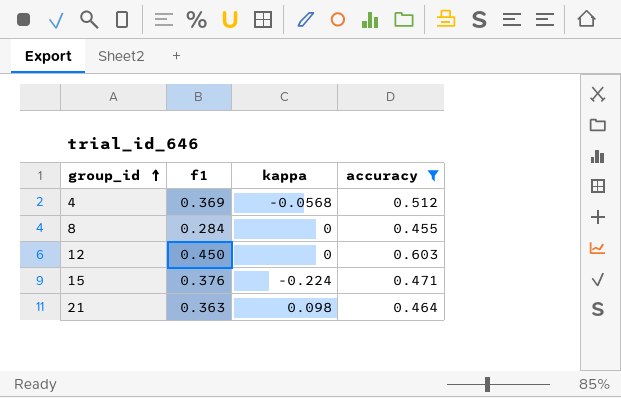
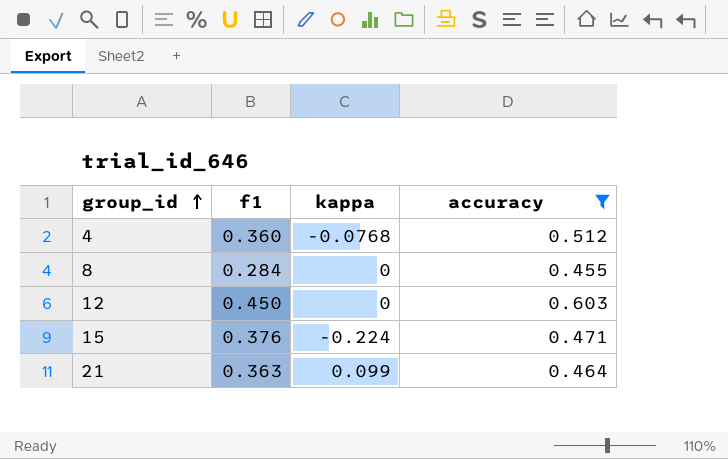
4 | f1: 0.369 -> 0.360
4 | kappa: -0.0568 -> -0.0768
21 | kappa: 0.098 -> 0.099

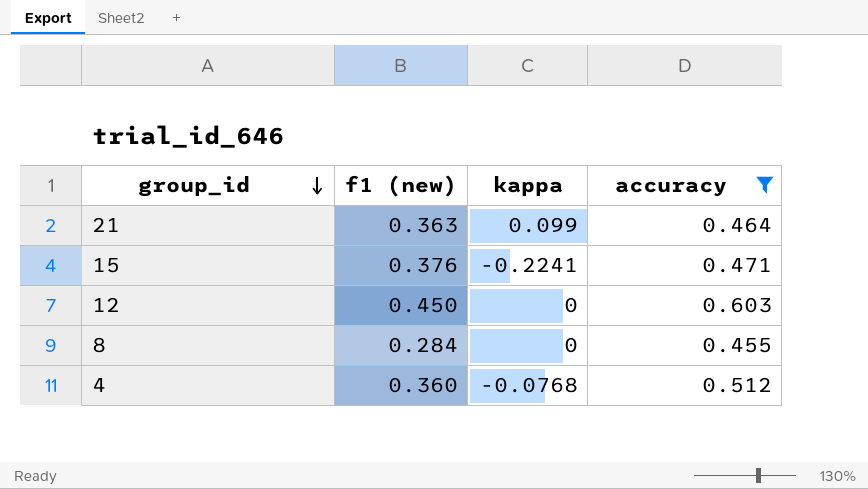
row order: group_id ascending -> group_id descending
column name: f1 -> f1 (new)
15 | kappa: -0.224 -> -0.2241

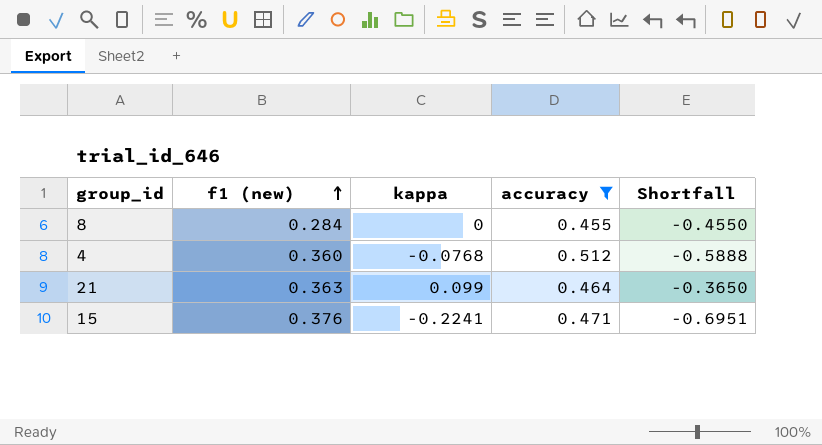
row order: group_id descending -> f1 (new) ascending
column Shortfall | formula: none -> [kappa] - [accuracy]
row 12: 0.450 | 0 | 0.603 -> none

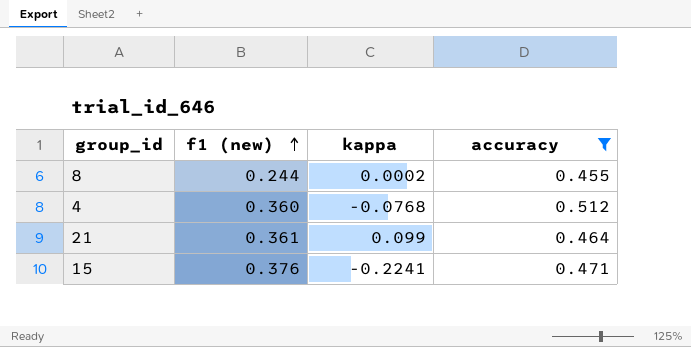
column Shortfall | formula: [kappa] - [accuracy] -> none
8 | f1 (new): 0.284 -> 0.244
8 | kappa: 0 -> 0.0002
21 | f1 (new): 0.363 -> 0.361

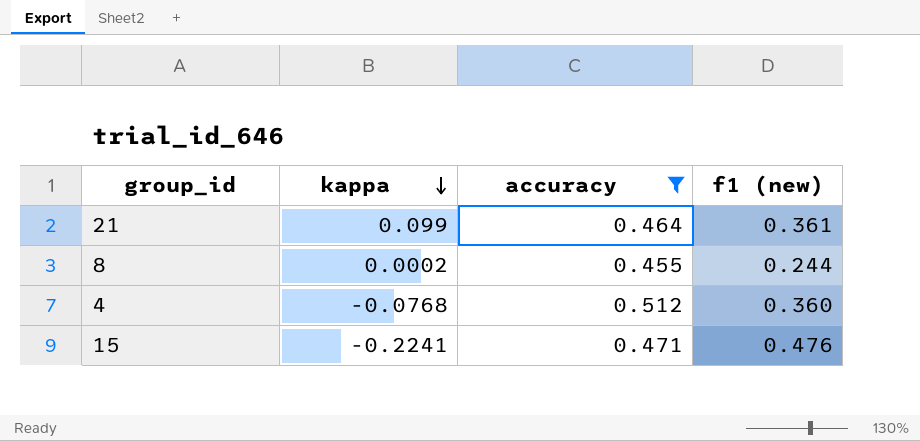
row order: f1 (new) ascending -> kappa descending
column f1 (new) | position: 2 -> 4
15 | f1 (new): 0.376 -> 0.476

